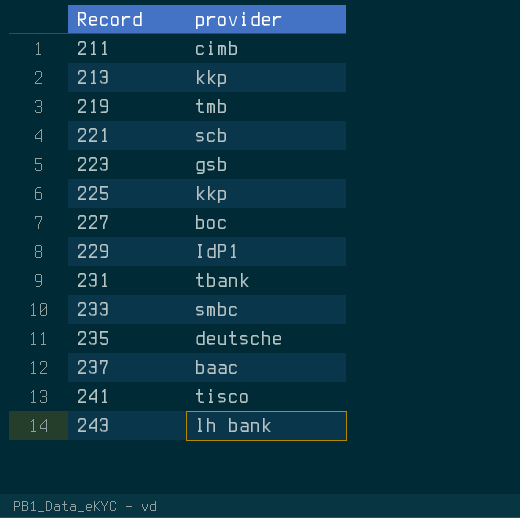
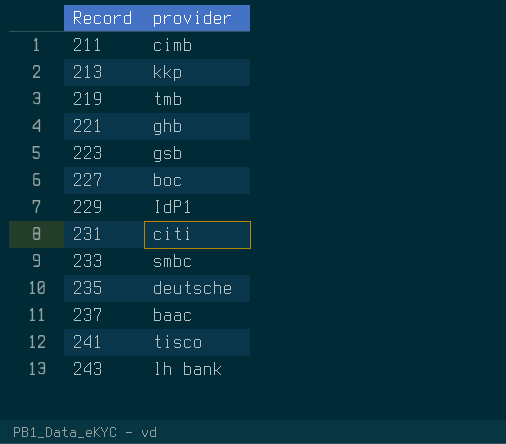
row 225: kkp -> none
221 | provider: scb -> ghb
231 | provider: tbank -> citi

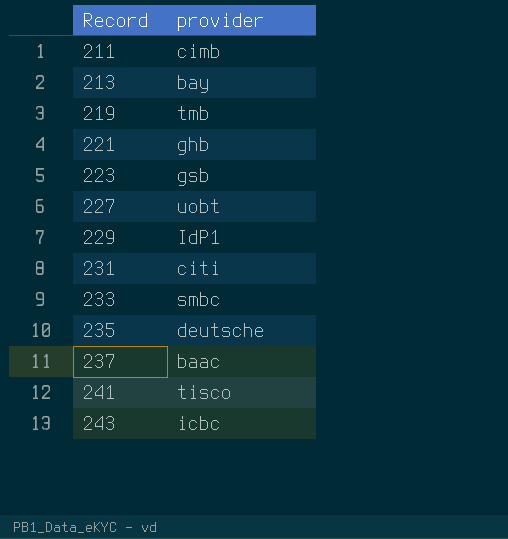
213 | provider: kkp -> bay
227 | provider: boc -> uobt
243 | provider: lh bank -> icbc

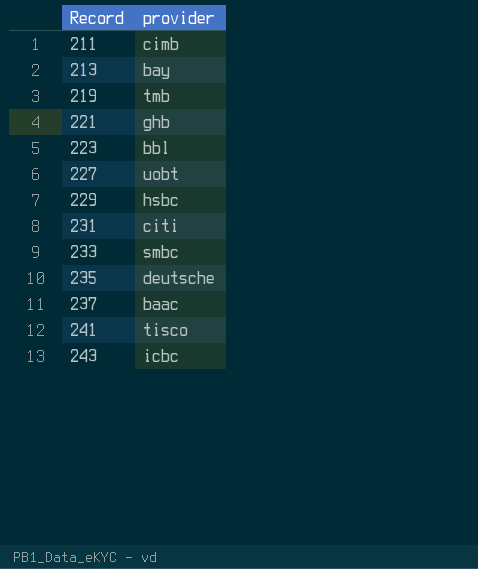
223 | provider: gsb -> bbl
229 | provider: IdP1 -> hsbc

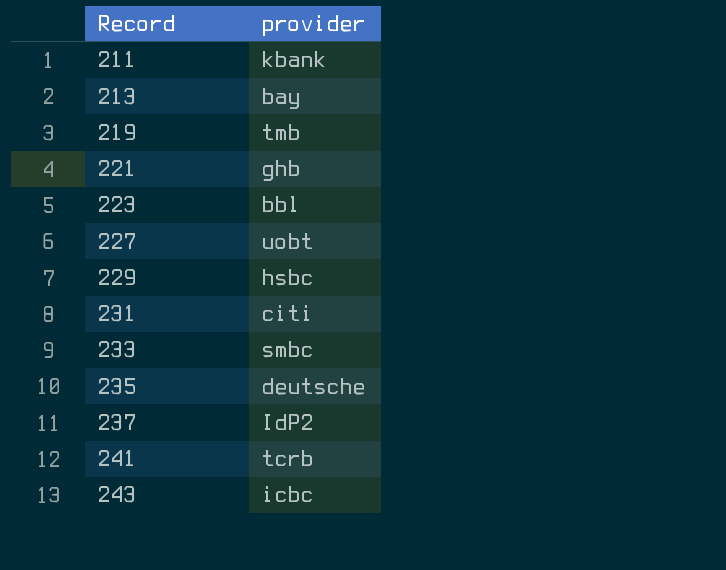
211 | provider: cimb -> kbank
237 | provider: baac -> IdP2
241 | provider: tisco -> tcrb

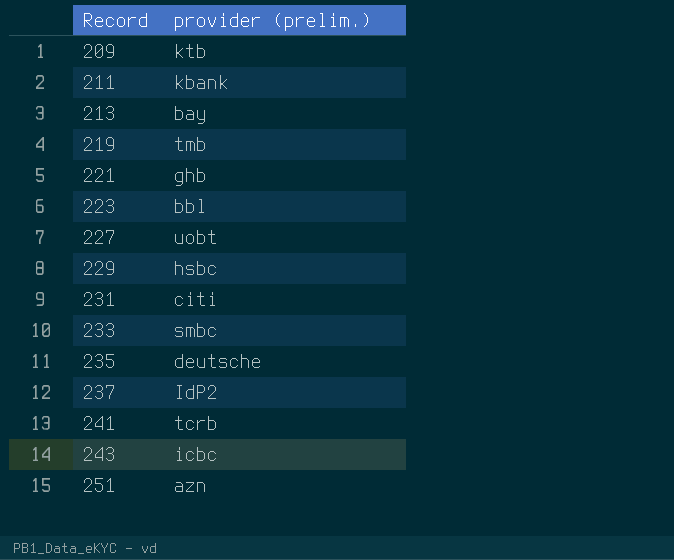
column name: provider -> provider (prelim.)
row 209: none -> ktb
row 251: none -> azn

